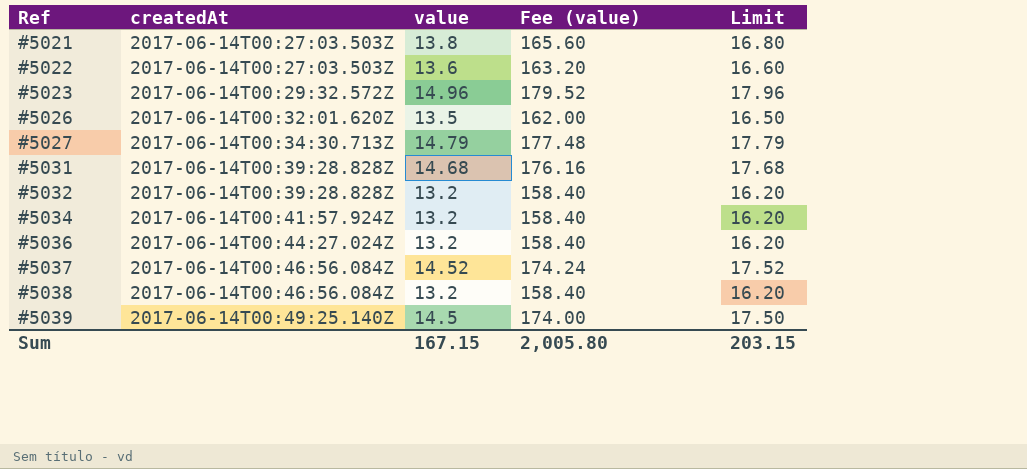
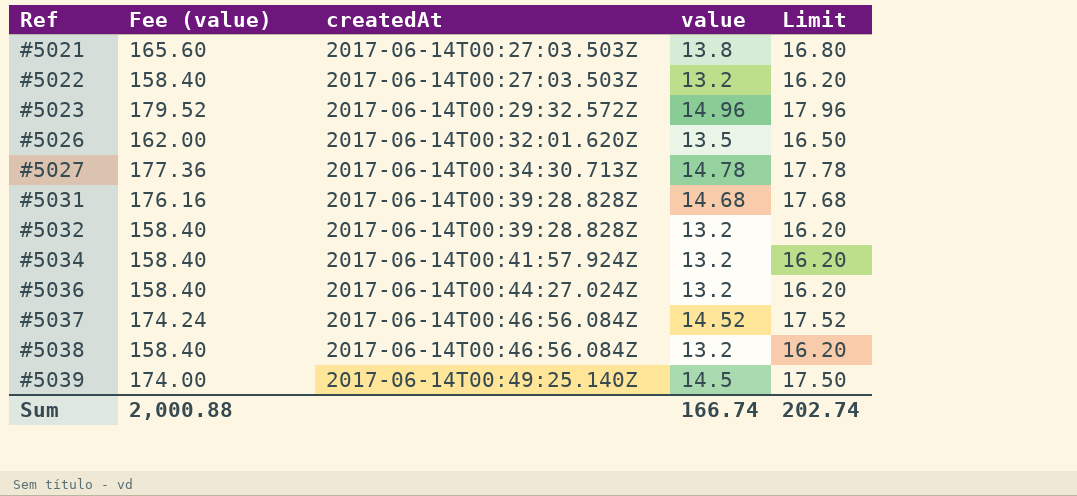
column Fee (value) | position: 4 -> 2
#5022 | Fee (value): 163.20 -> 158.40
#5022 | value: 13.6 -> 13.2
#5022 | Limit: 16.60 -> 16.20
#5027 | Fee (value): 177.48 -> 177.36
#5027 | value: 14.79 -> 14.78
#5027 | Limit: 17.79 -> 17.78
Sum | Fee (value): 2,005.80 -> 2,000.88
Sum | value: 167.15 -> 166.74
Sum | Limit: 203.15 -> 202.74

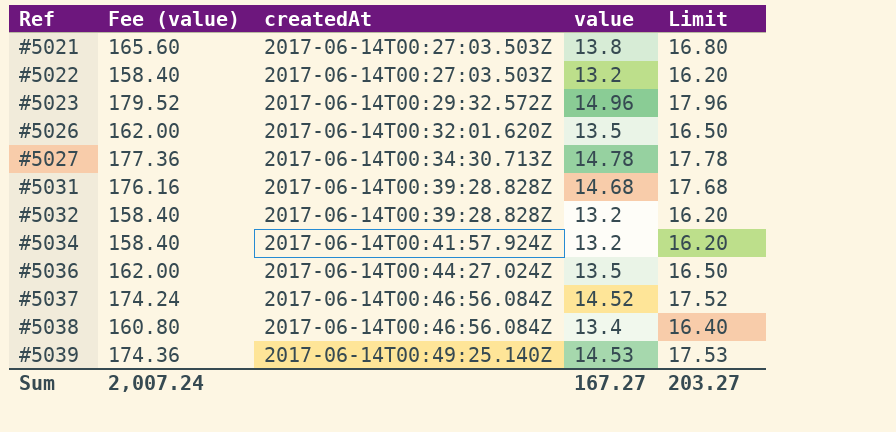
#5036 | Fee (value): 158.40 -> 162.00
#5036 | value: 13.2 -> 13.5
#5036 | Limit: 16.20 -> 16.50
#5038 | Fee (value): 158.40 -> 160.80
#5038 | value: 13.2 -> 13.4
#5038 | Limit: 16.20 -> 16.40
#5039 | Fee (value): 174.00 -> 174.36
#5039 | value: 14.5 -> 14.53
#5039 | Limit: 17.50 -> 17.53
Sum | Fee (value): 2,000.88 -> 2,007.24
Sum | value: 166.74 -> 167.27
Sum | Limit: 202.74 -> 203.27

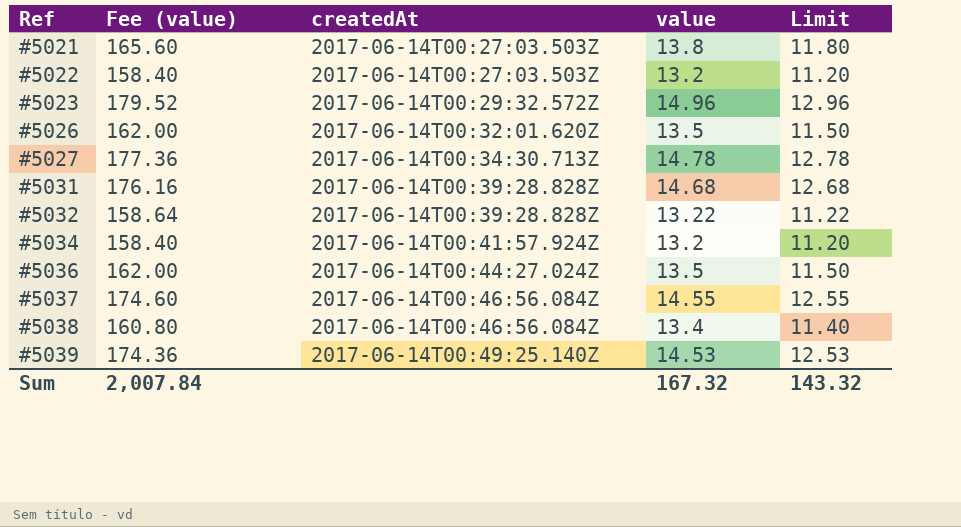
column Limit | formula: [value] + 3 -> [value] - 2
#5032 | Fee (value): 158.40 -> 158.64
#5032 | value: 13.2 -> 13.22
#5037 | Fee (value): 174.24 -> 174.60
#5037 | value: 14.52 -> 14.55
Sum | Fee (value): 2,007.24 -> 2,007.84
Sum | value: 167.27 -> 167.32
Sum | Limit: 203.27 -> 143.32

